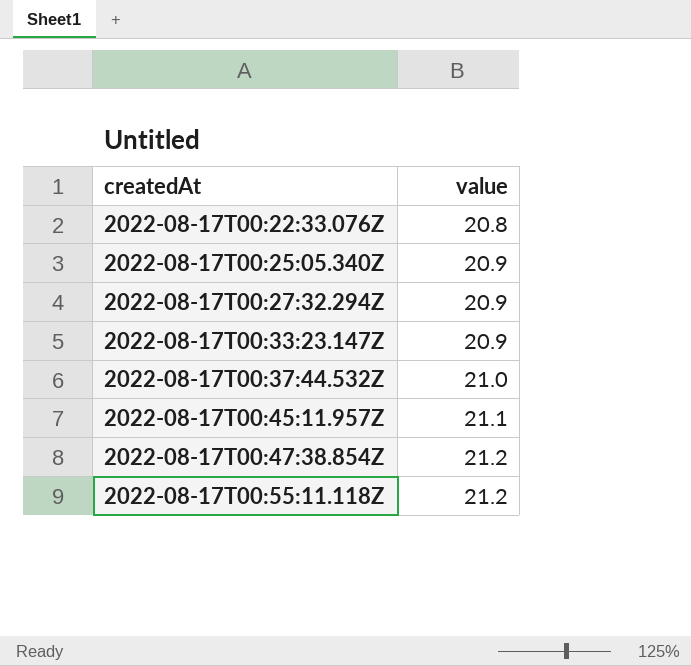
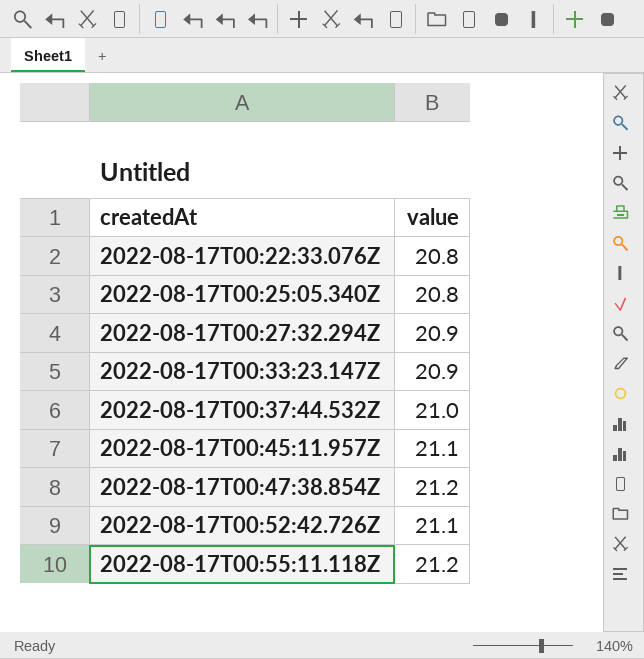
2022-08-17T00:25:05.340Z | value: 20.9 -> 20.8
row 2022-08-17T00:52:42.726Z: none -> 21.1

